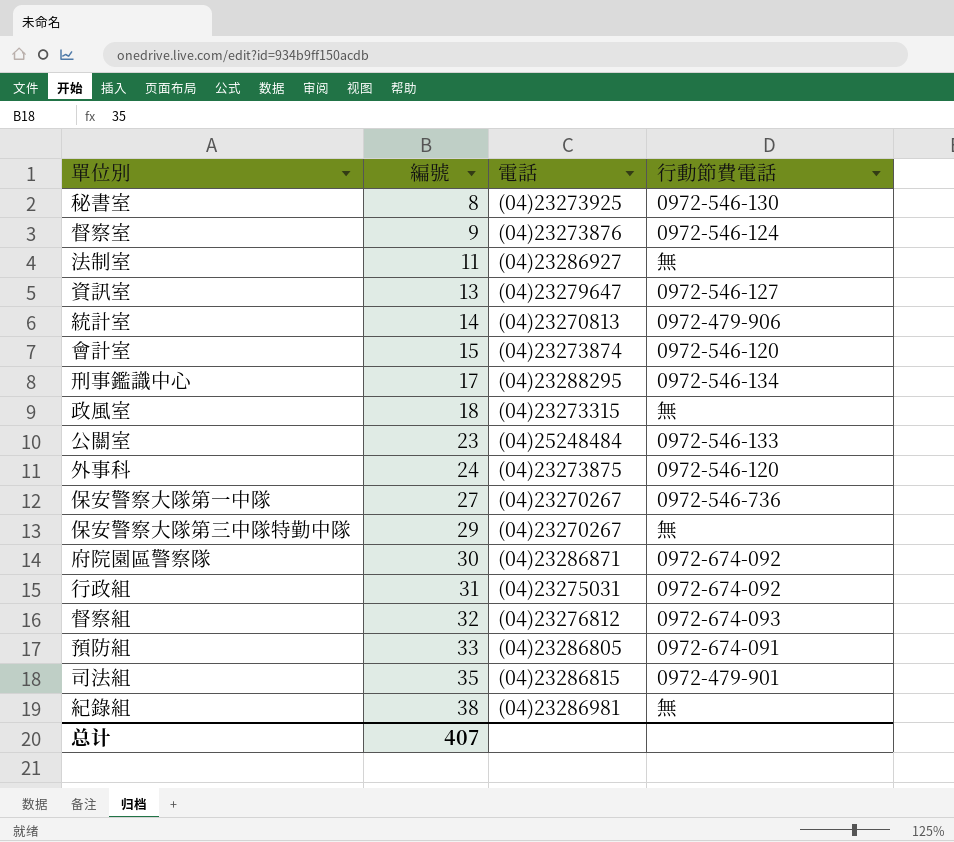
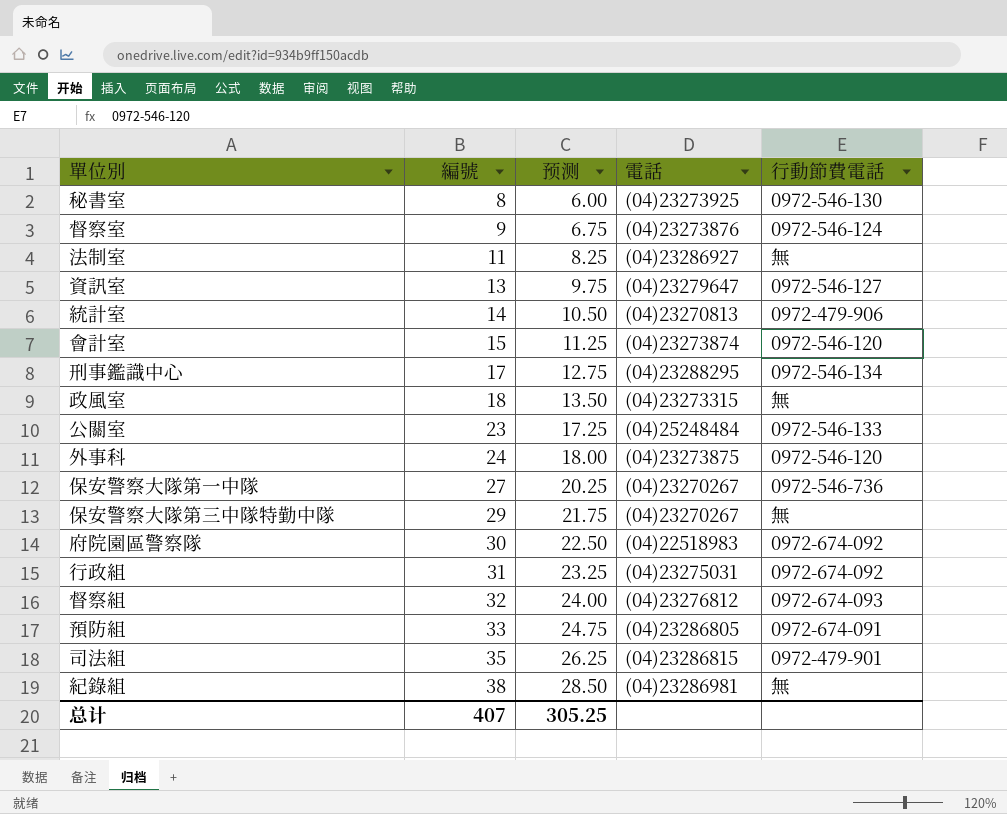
column 预测 | formula: none -> [編號] * 0.75
府院園區警察隊 | 電話: (04)23286871 -> (04)22518983

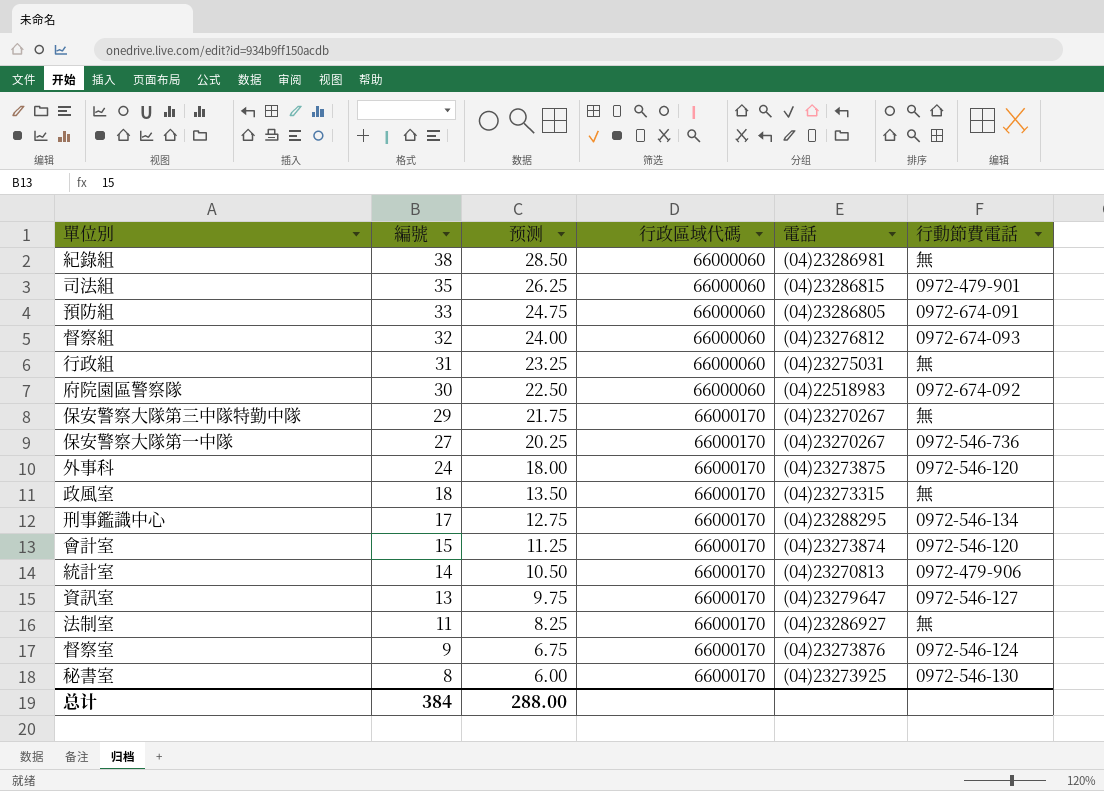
row order: 編號 ascending -> 編號 descending
column 行政區域代碼 | position: none -> 4
row 公關室: 23 | 17.25 | (04)25248484 | 0972-546-133 -> none
行政組 | 行動節費電話: 0972-674-092 -> 無
总计 | 編號: 407 -> 384
总计 | 预测: 305.25 -> 288.00

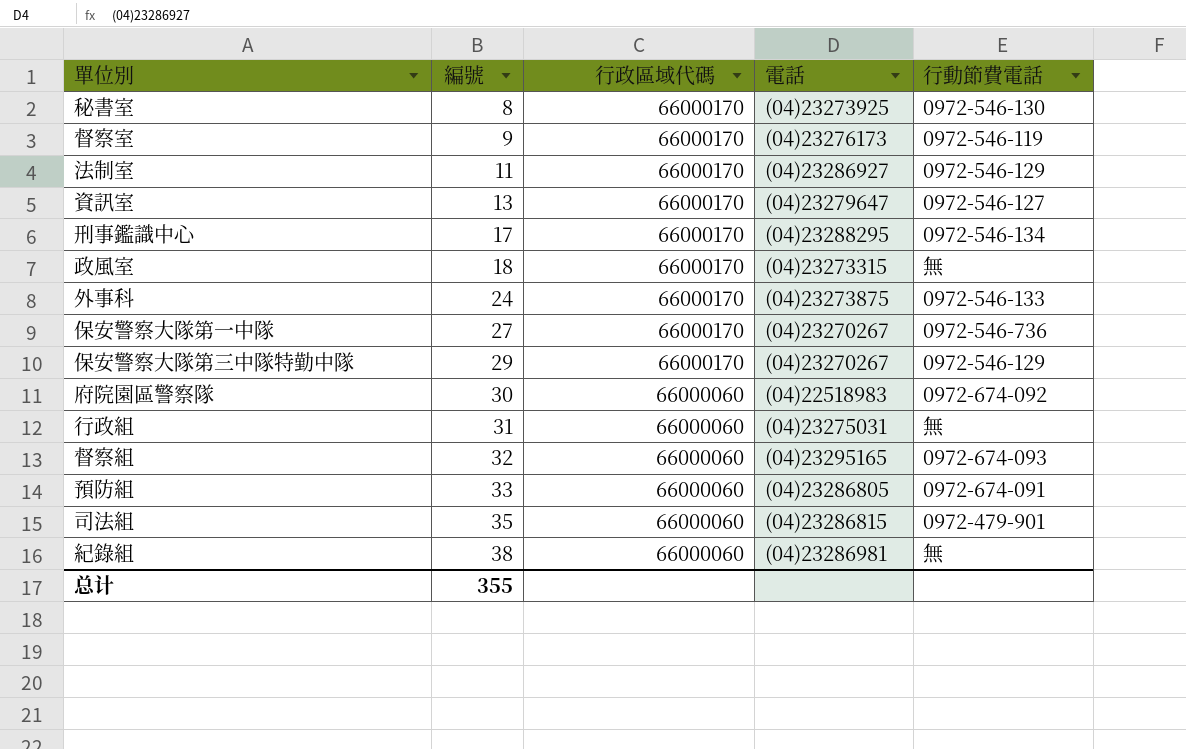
row order: 編號 descending -> 編號 ascending
column 预测 | formula: [編號] * 0.75 -> none
row 會計室: 15 | 11.25 | 66000170 | (04)23273874 | 0972-546-120 -> none
row 統計室: 14 | 10.50 | 66000170 | (04)23270813 | 0972-479-906 -> none
督察室 | 電話: (04)23273876 -> (04)23276173
督察室 | 行動節費電話: 0972-546-124 -> 0972-546-119
法制室 | 行動節費電話: 無 -> 0972-546-129
外事科 | 行動節費電話: 0972-546-120 -> 0972-546-133
保安警察大隊第三中隊特勤中隊 | 行動節費電話: 無 -> 0972-546-129
督察組 | 電話: (04)23276812 -> (04)23295165
总计 | 編號: 384 -> 355

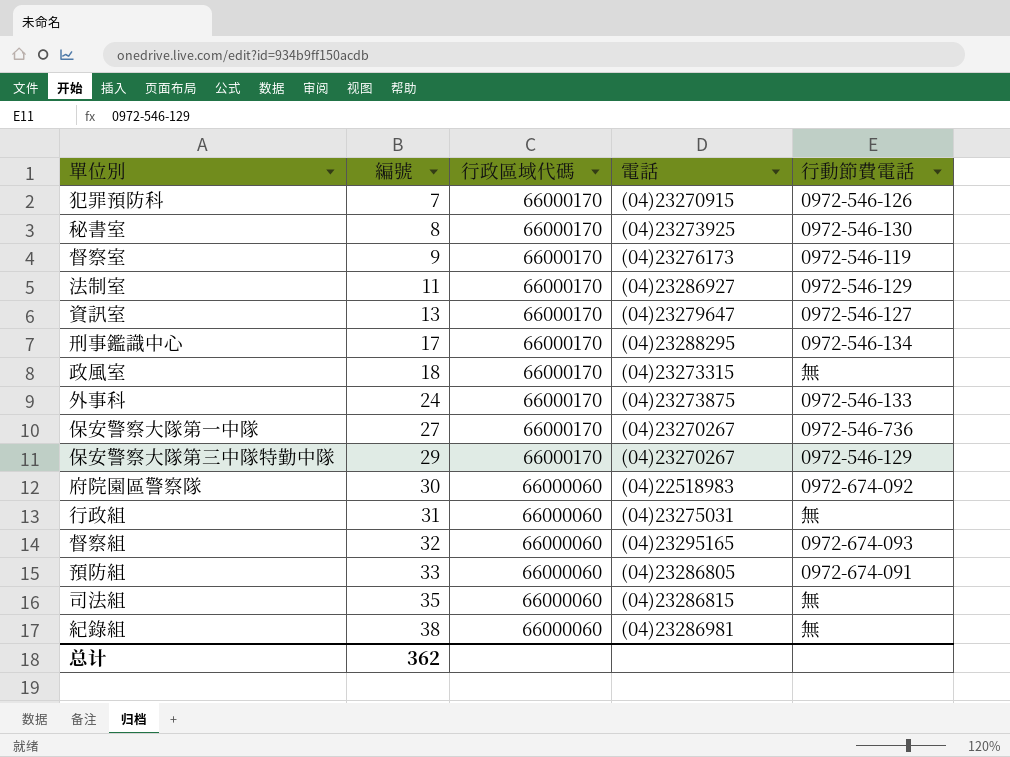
row 犯罪預防科: none -> 7 | 66000170 | (04)23270915 | 0972-546-126
司法組 | 行動節費電話: 0972-479-901 -> 無
总计 | 編號: 355 -> 362

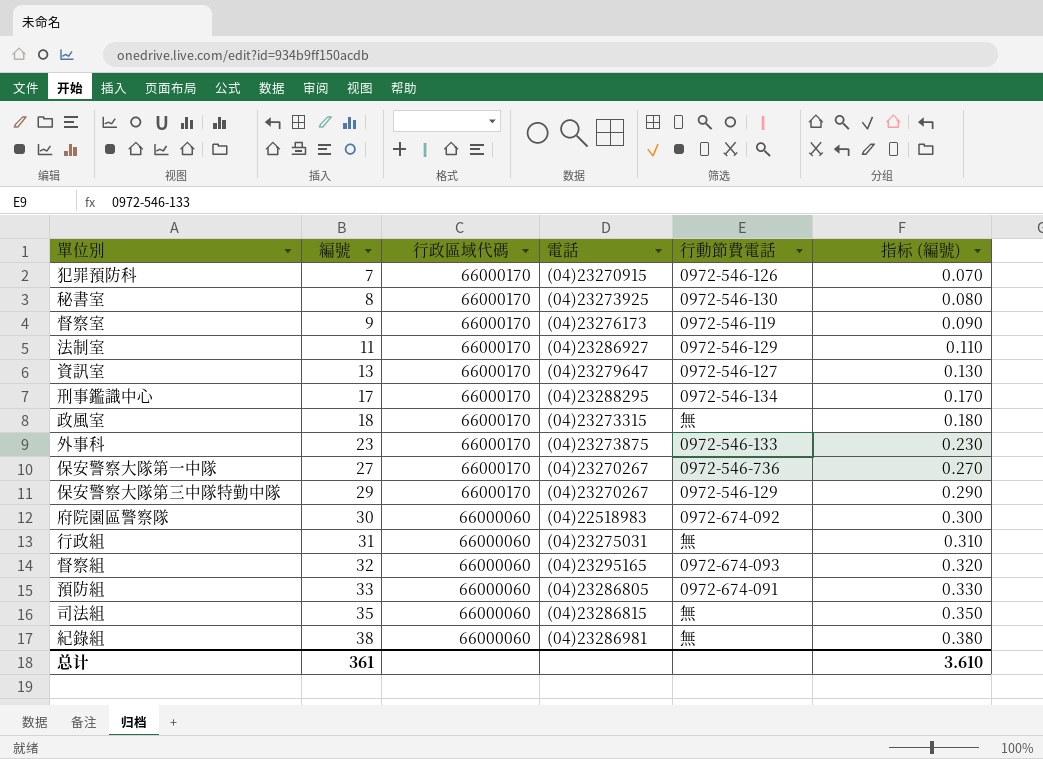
column 指标 (編號) | formula: none -> [編號] * 0.01
外事科 | 編號: 24 -> 23
总计 | 編號: 362 -> 361

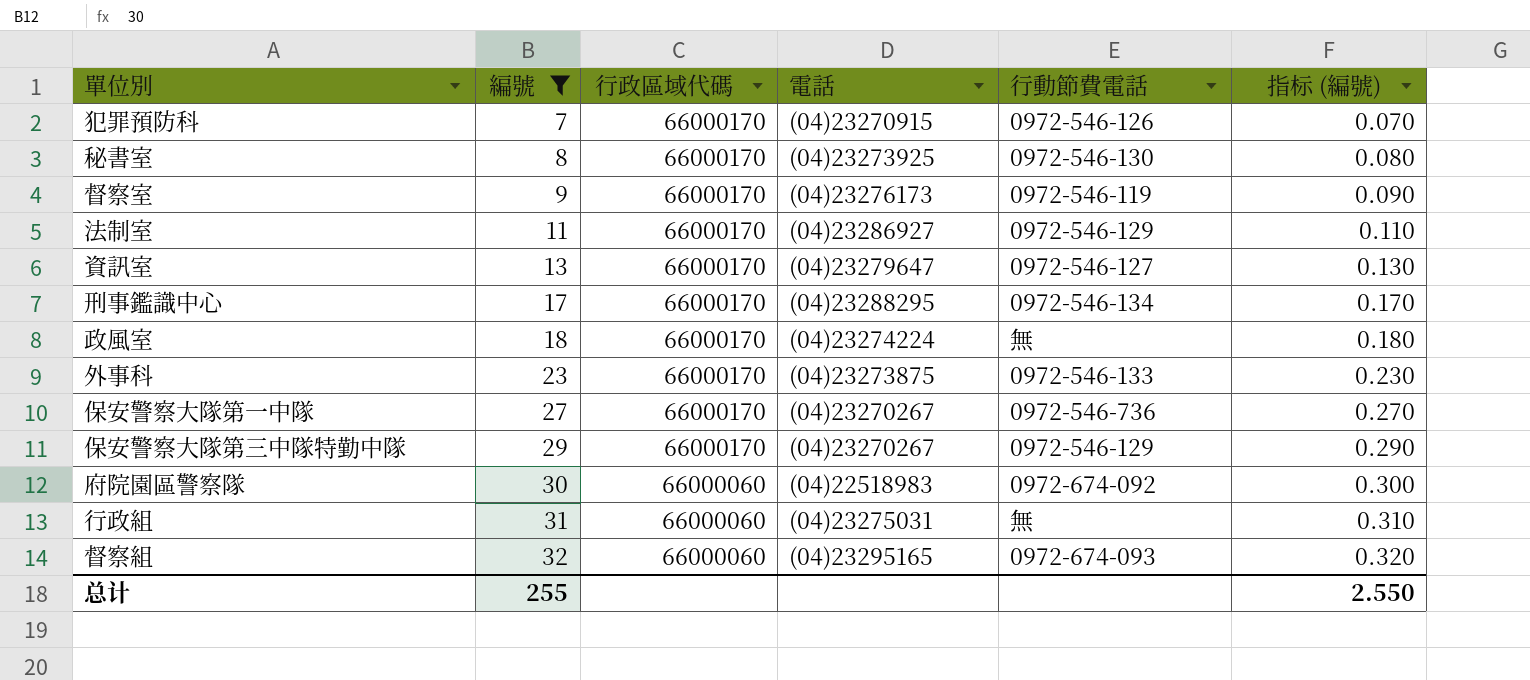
filter: none -> 編號 <= 32
政風室 | 電話: (04)23273315 -> (04)23274224
总计 | 編號: 361 -> 255
总计 | 指标 (編號): 3.610 -> 2.550

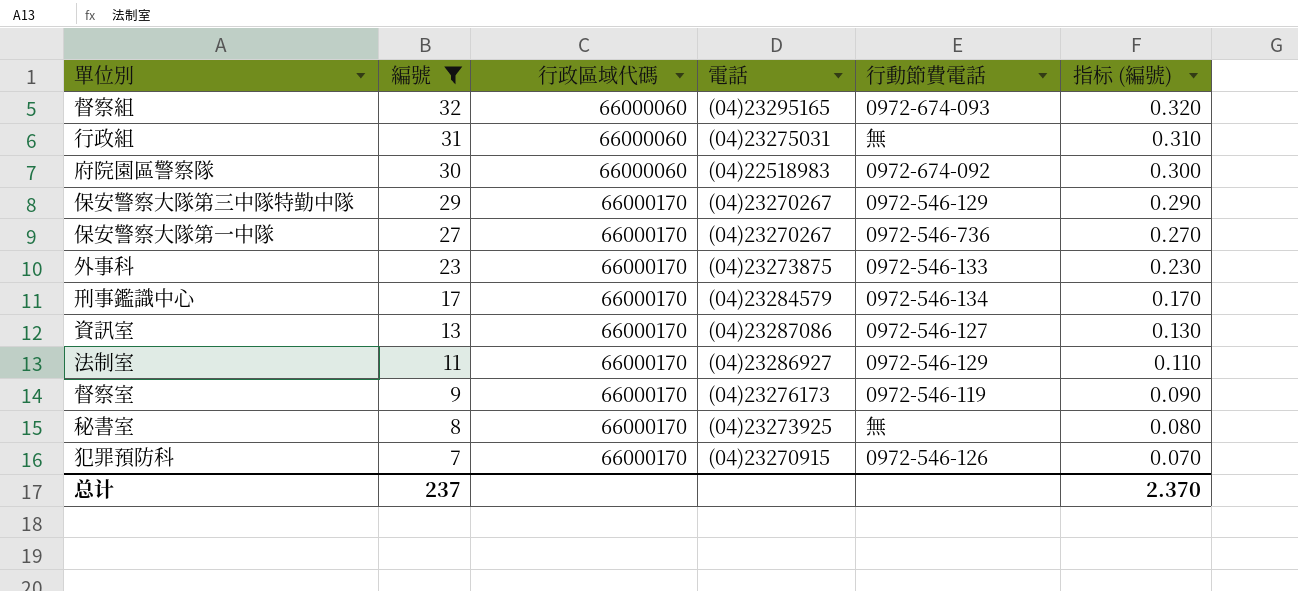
row order: 編號 ascending -> 編號 descending
row 政風室: 18 | 66000170 | (04)23274224 | 無 | 0.180 -> none
刑事鑑識中心 | 電話: (04)23288295 -> (04)23284579
資訊室 | 電話: (04)23279647 -> (04)23287086
秘書室 | 行動節費電話: 0972-546-130 -> 無
总计 | 編號: 255 -> 237
总计 | 指标 (編號): 2.550 -> 2.370

